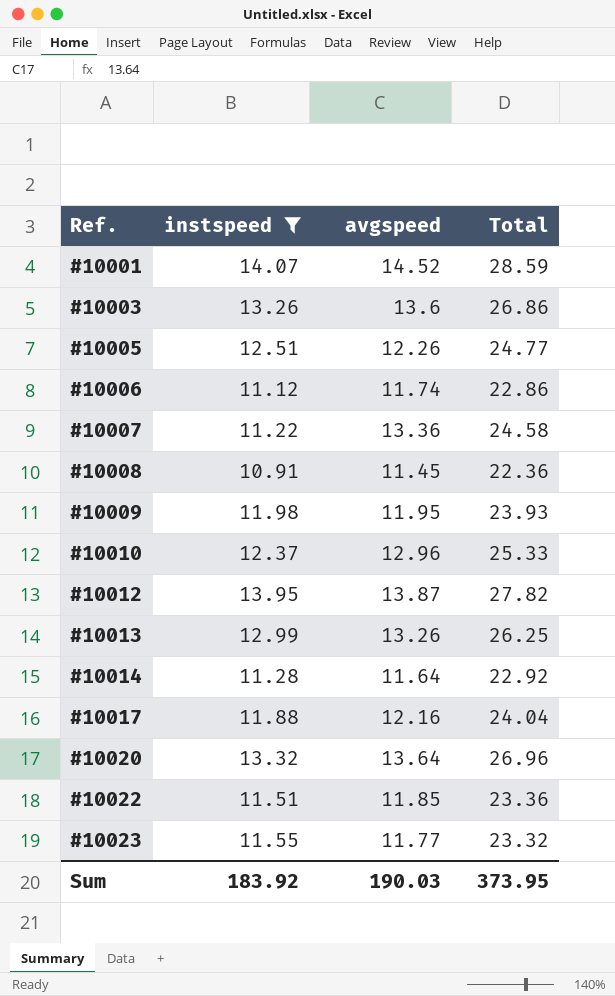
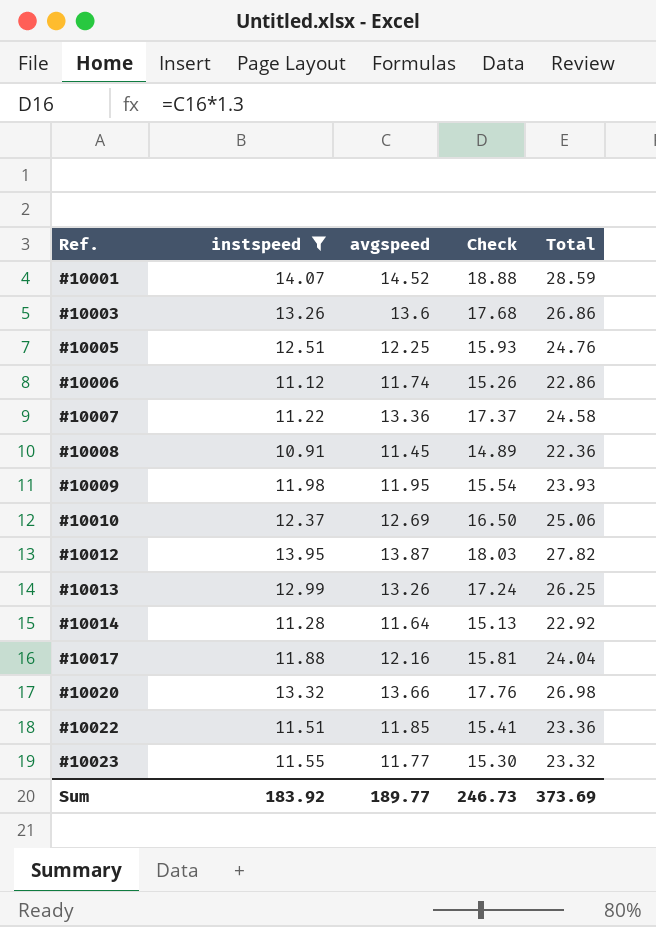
column Check | formula: none -> [avgspeed] * 1.3
#10005 | avgspeed: 12.26 -> 12.25
#10005 | Total: 24.77 -> 24.76
#10010 | avgspeed: 12.96 -> 12.69
#10010 | Total: 25.33 -> 25.06
#10020 | avgspeed: 13.64 -> 13.66
#10020 | Total: 26.96 -> 26.98
Sum | avgspeed: 190.03 -> 189.77
Sum | Total: 373.95 -> 373.69

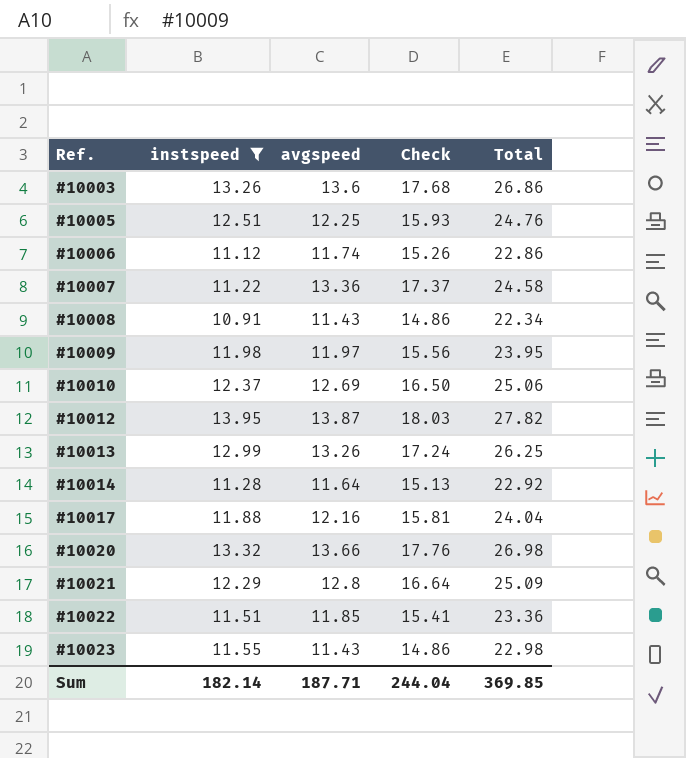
row #10001: 14.07 | 14.52 | 18.88 | 28.59 -> none
#10008 | avgspeed: 11.45 -> 11.43
#10008 | Check: 14.89 -> 14.86
#10008 | Total: 22.36 -> 22.34
#10009 | avgspeed: 11.95 -> 11.97
#10009 | Check: 15.54 -> 15.56
#10009 | Total: 23.93 -> 23.95
row #10021: none -> 12.29 | 12.8 | 16.64 | 25.09
#10023 | avgspeed: 11.77 -> 11.43
#10023 | Check: 15.30 -> 14.86
#10023 | Total: 23.32 -> 22.98
Sum | instspeed: 183.92 -> 182.14
Sum | avgspeed: 189.77 -> 187.71
Sum | Check: 246.73 -> 244.04
Sum | Total: 373.69 -> 369.85

